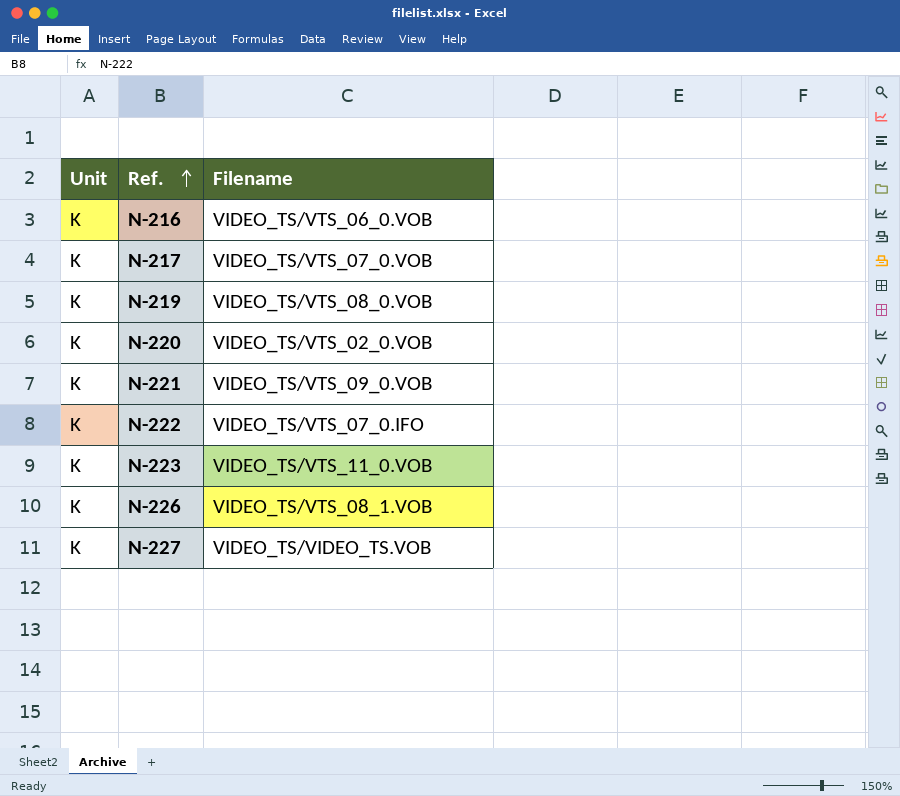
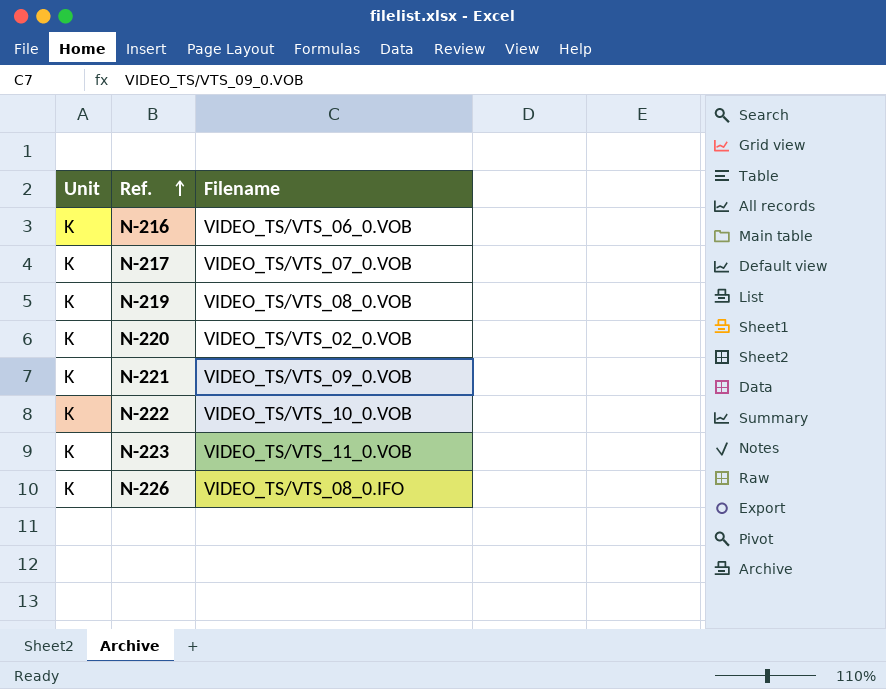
row N-227: K | VIDEO_TS/VIDEO_TS.VOB -> none
N-222 | Filename: VIDEO_TS/VTS_07_0.IFO -> VIDEO_TS/VTS_10_0.VOB
N-226 | Filename: VIDEO_TS/VTS_08_1.VOB -> VIDEO_TS/VTS_08_0.IFO

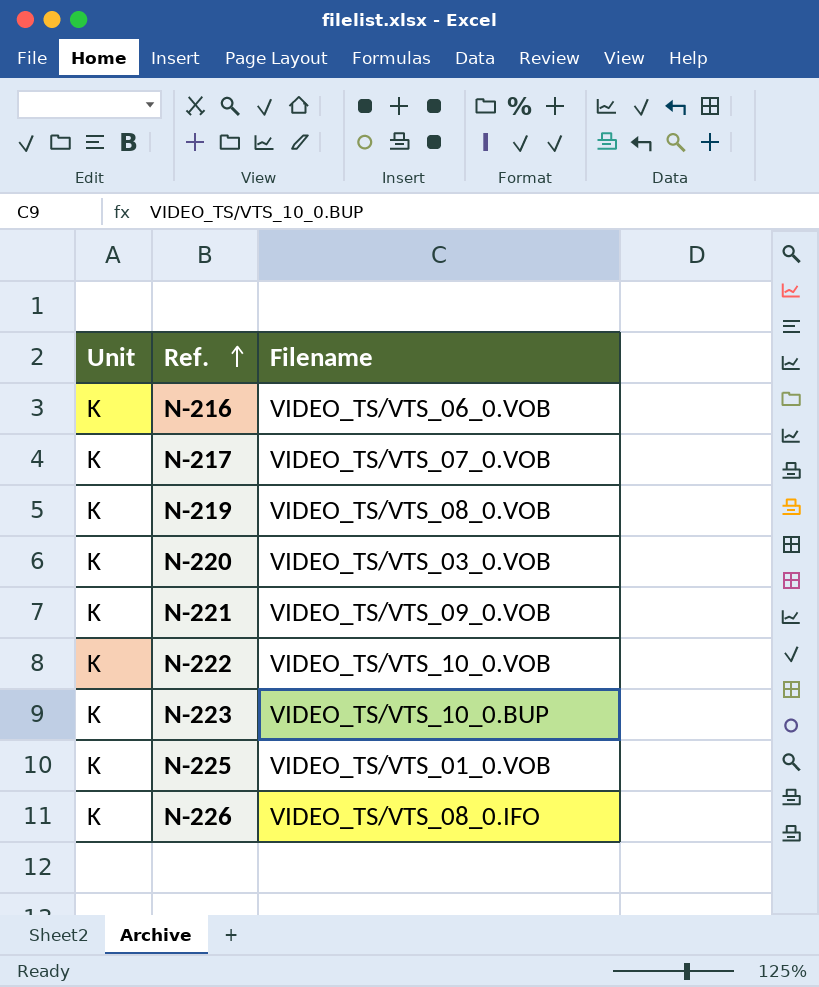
N-220 | Filename: VIDEO_TS/VTS_02_0.VOB -> VIDEO_TS/VTS_03_0.VOB
N-223 | Filename: VIDEO_TS/VTS_11_0.VOB -> VIDEO_TS/VTS_10_0.BUP
row N-225: none -> K | VIDEO_TS/VTS_01_0.VOB

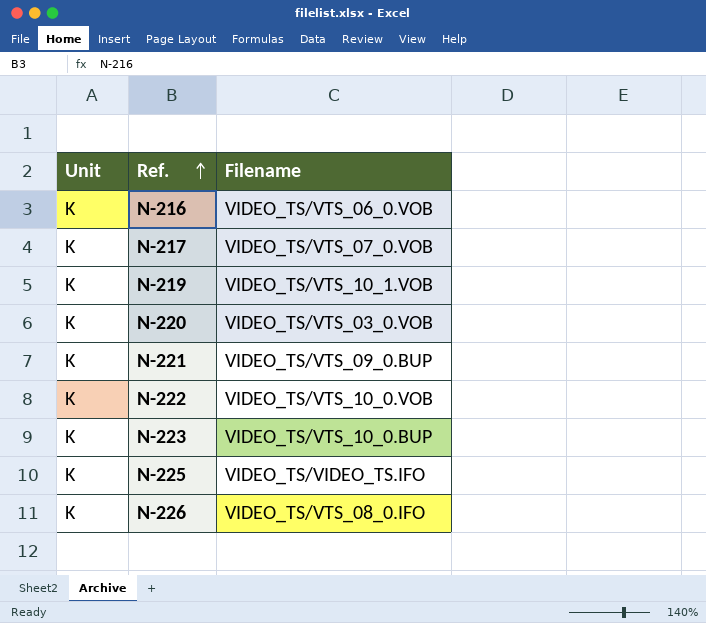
N-219 | Filename: VIDEO_TS/VTS_08_0.VOB -> VIDEO_TS/VTS_10_1.VOB
N-221 | Filename: VIDEO_TS/VTS_09_0.VOB -> VIDEO_TS/VTS_09_0.BUP
N-225 | Filename: VIDEO_TS/VTS_01_0.VOB -> VIDEO_TS/VIDEO_TS.IFO

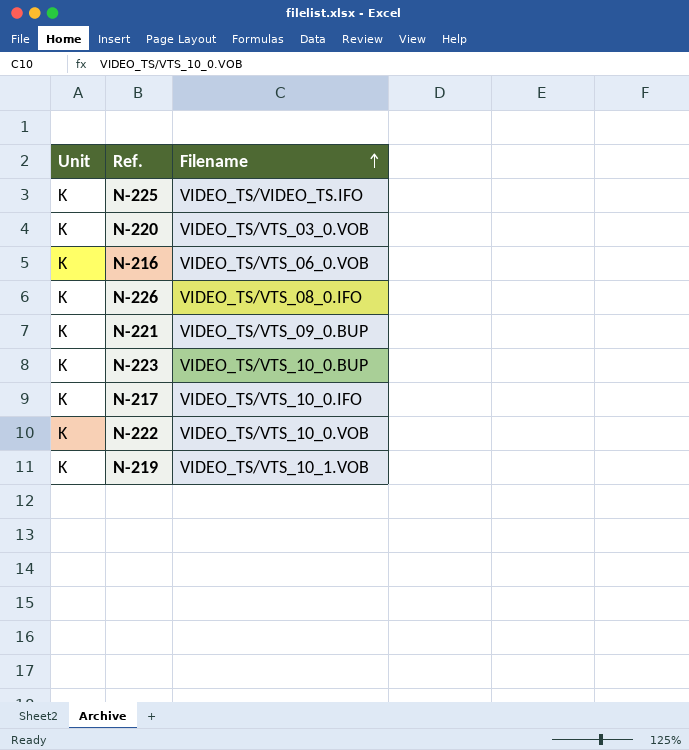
row order: Ref. ascending -> Filename ascending
N-217 | Filename: VIDEO_TS/VTS_07_0.VOB -> VIDEO_TS/VTS_10_0.IFO

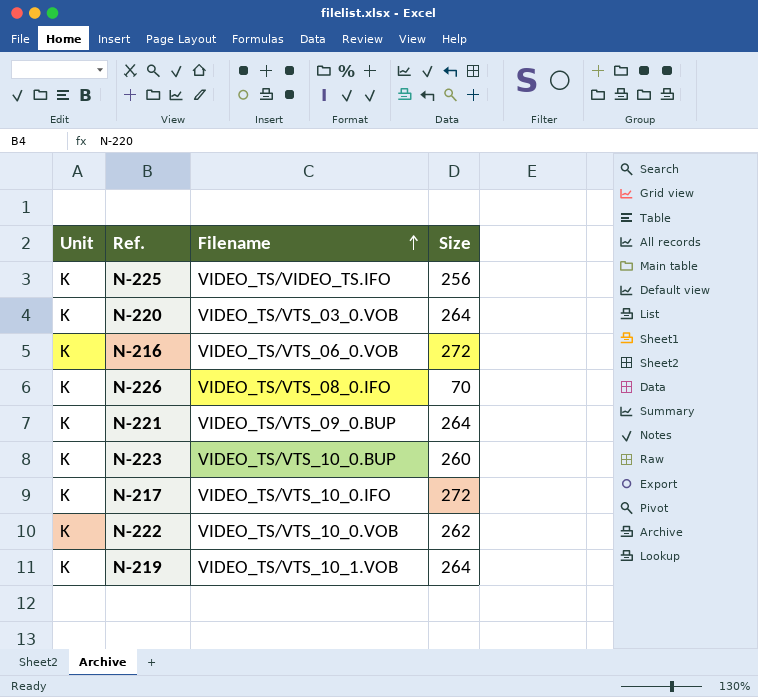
column Size | position: none -> 4

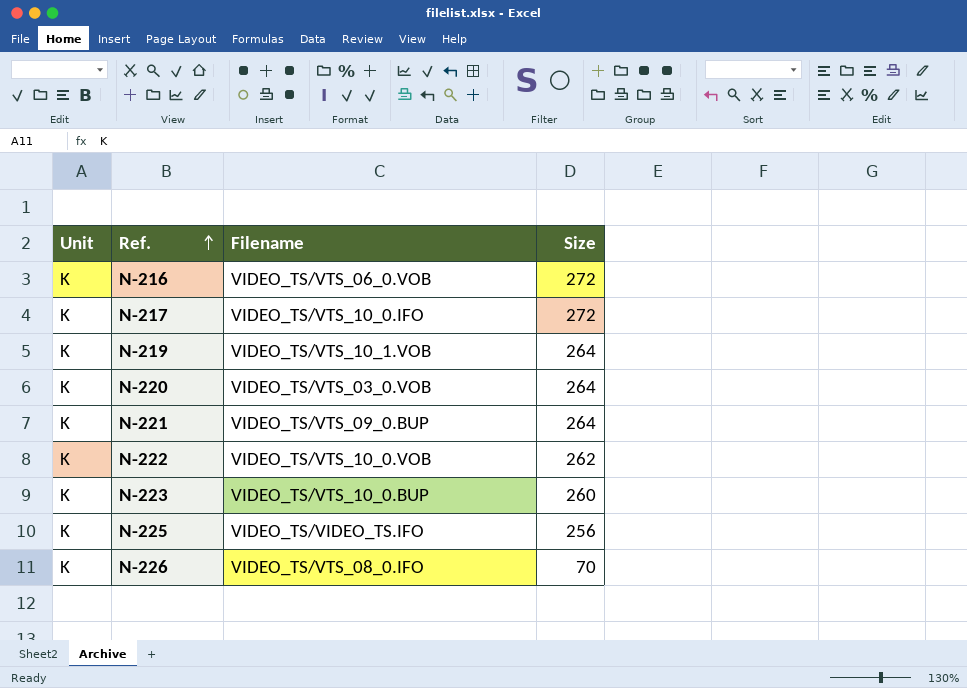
row order: Filename ascending -> Ref. ascending

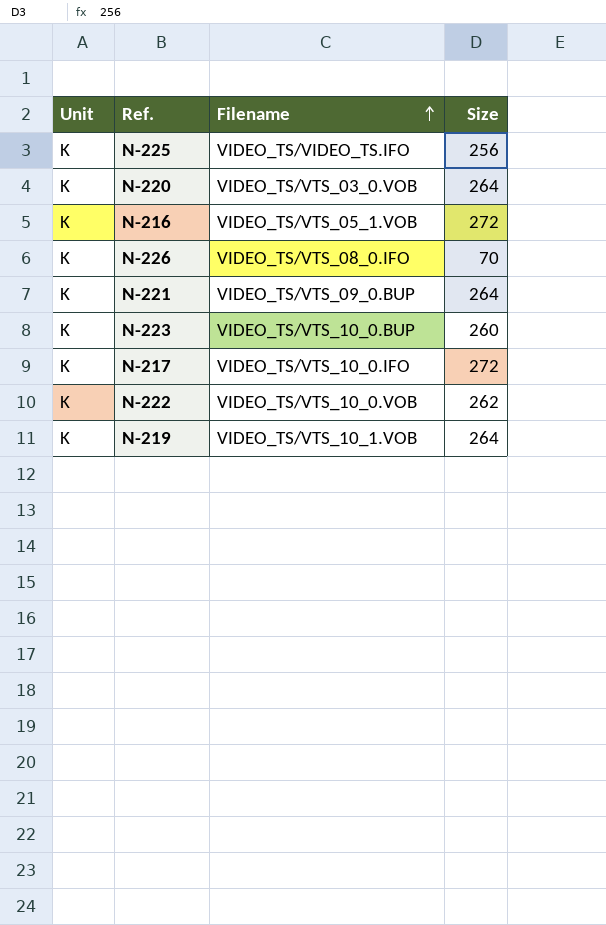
row order: Ref. ascending -> Filename ascending
N-216 | Filename: VIDEO_TS/VTS_06_0.VOB -> VIDEO_TS/VTS_05_1.VOB

